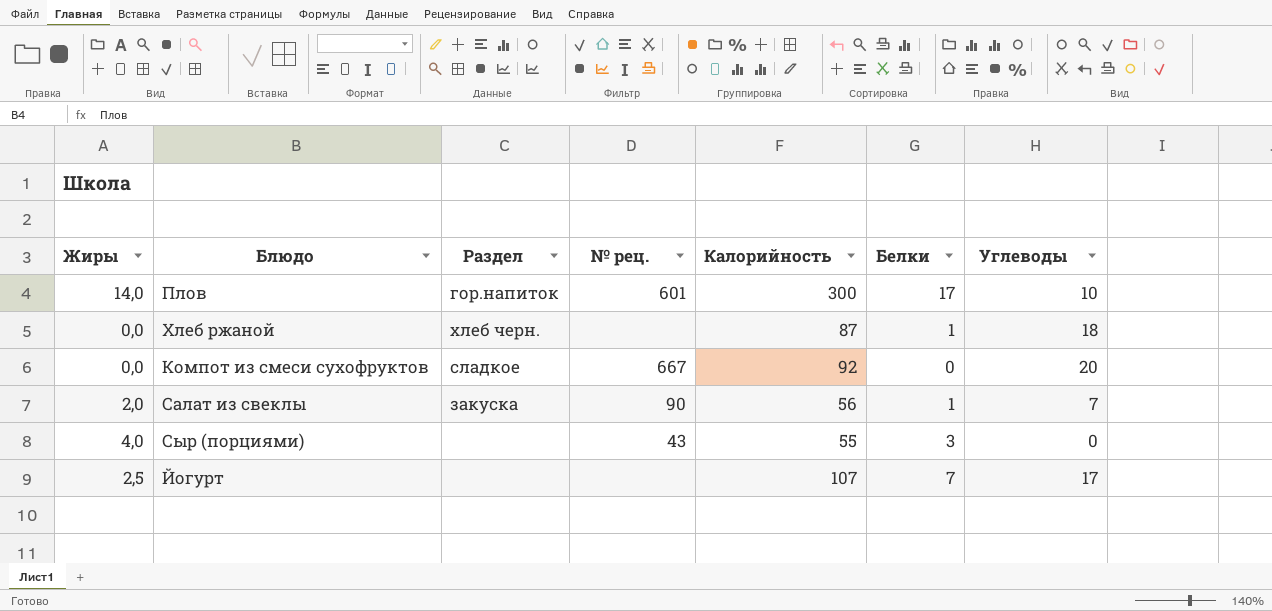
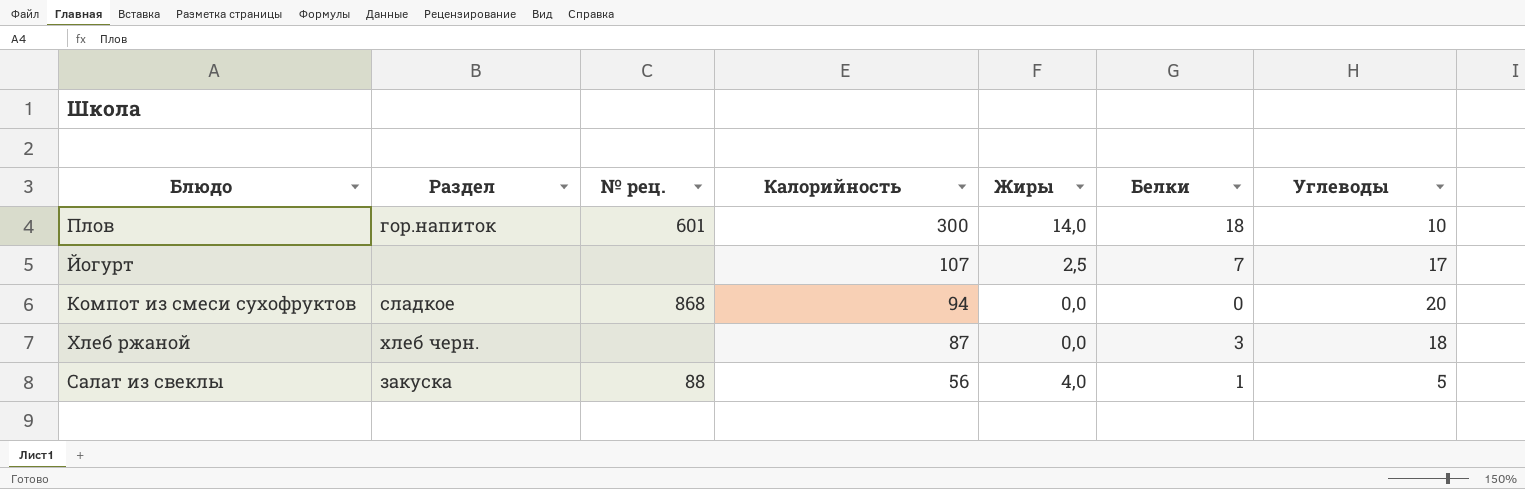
row order: none -> Калорийность descending
column Жиры | position: 1 -> 5
row Сыр (порциями): 4,0 | none | 43 | 55 | 3 | 0 -> none
Плов | Белки: 17 -> 18
Компот из смеси сухофруктов | № рец.: 667 -> 868
Компот из смеси сухофруктов | Калорийность: 92 -> 94
Хлеб ржаной | Белки: 1 -> 3
Салат из свеклы | № рец.: 90 -> 88
Салат из свеклы | Жиры: 2,0 -> 4,0
Салат из свеклы | Углеводы: 7 -> 5

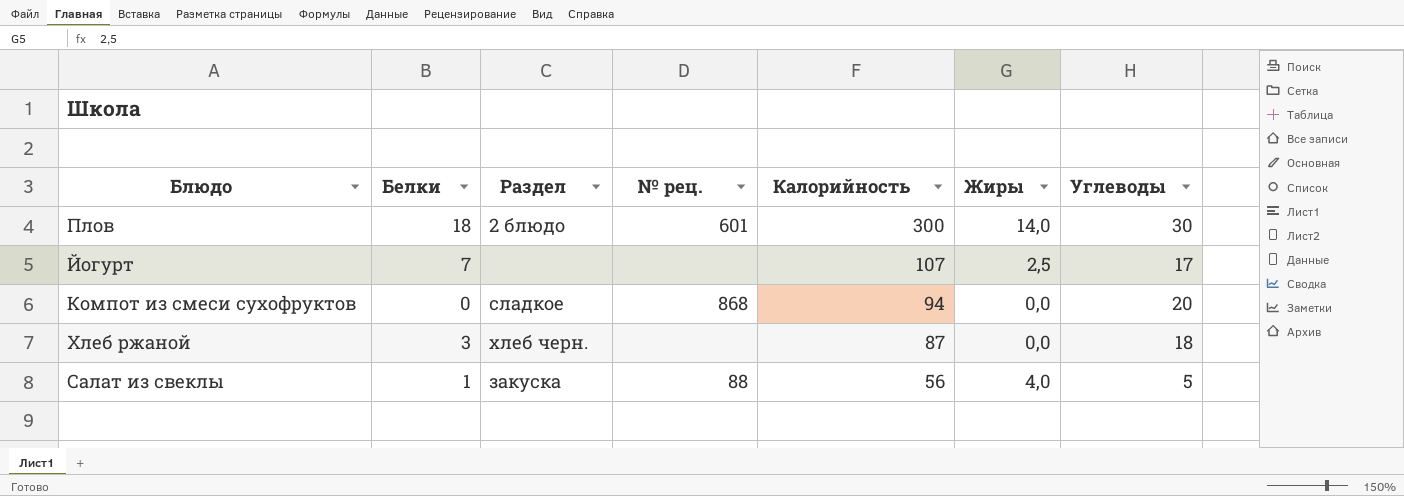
column Белки | position: 6 -> 2
Плов | Раздел: гор.напиток -> 2 блюдо
Плов | Углеводы: 10 -> 30

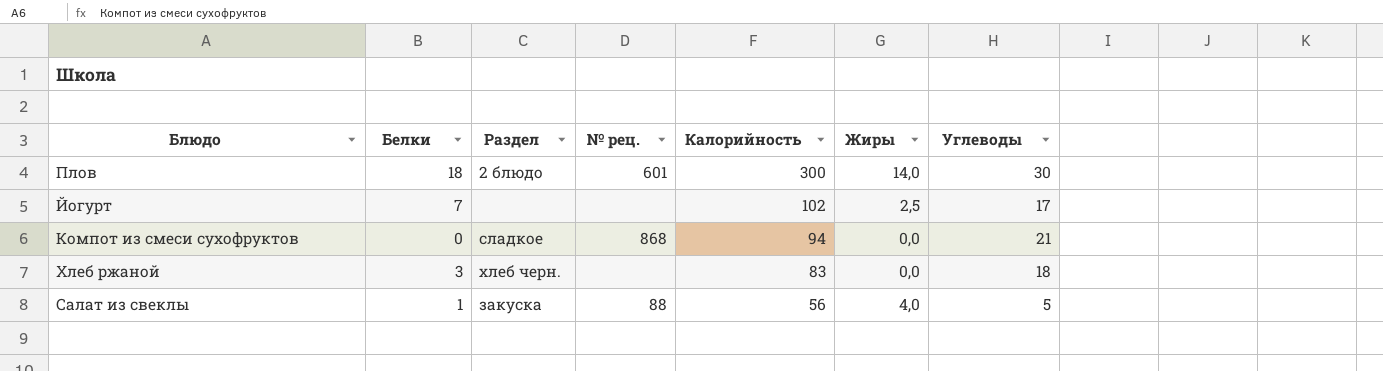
Йогурт | Калорийность: 107 -> 102
Компот из смеси сухофруктов | Углеводы: 20 -> 21
Хлеб ржаной | Калорийность: 87 -> 83

